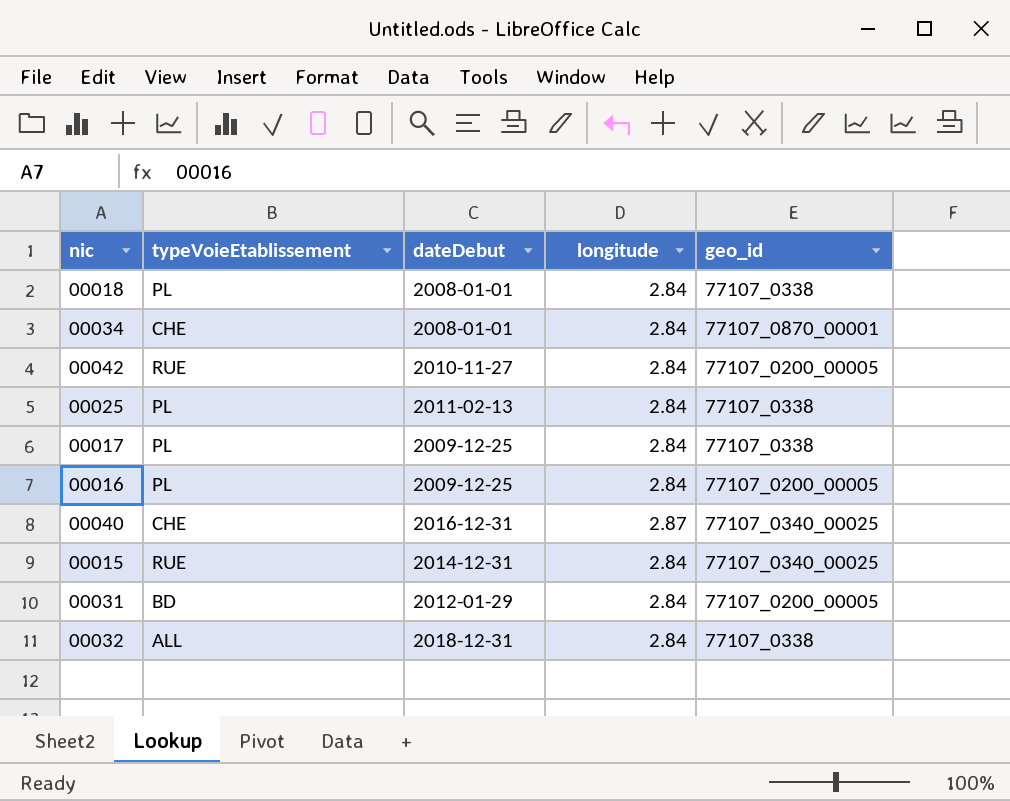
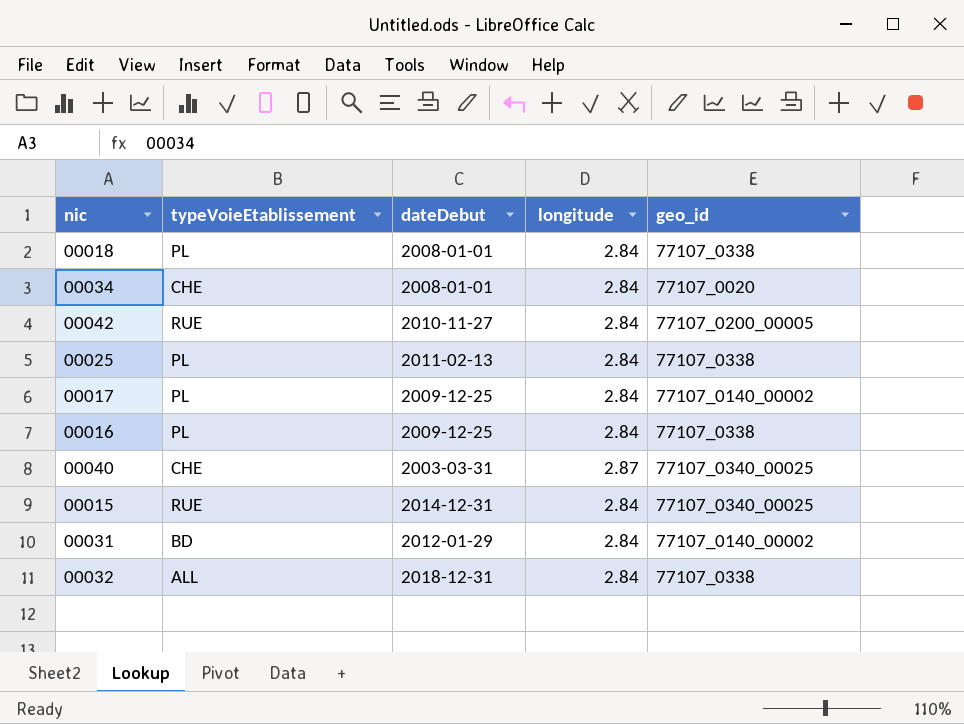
00034 | geo_id: 77107_0870_00001 -> 77107_0020
00017 | geo_id: 77107_0338 -> 77107_0140_00002
00016 | geo_id: 77107_0200_00005 -> 77107_0338
00040 | dateDebut: 2016-12-31 -> 2003-03-31
00031 | geo_id: 77107_0200_00005 -> 77107_0140_00002

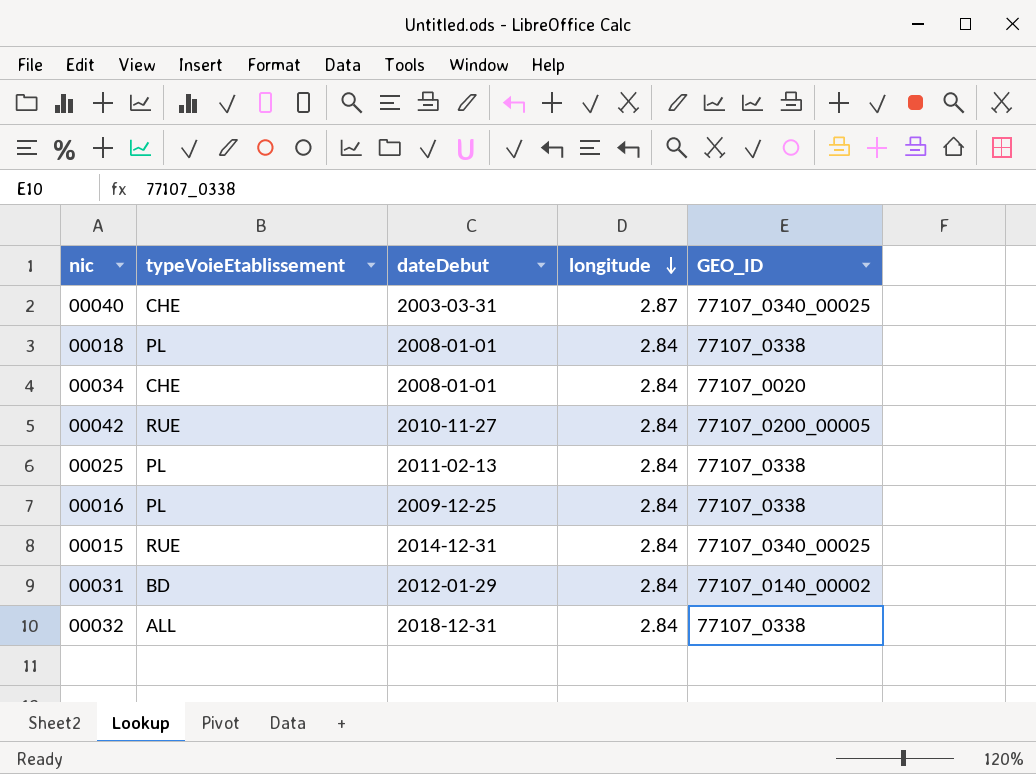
row order: none -> longitude descending
column name: geo_id -> GEO_ID
row 00017: PL | 2009-12-25 | 2.84 | 77107_0140_00002 -> none

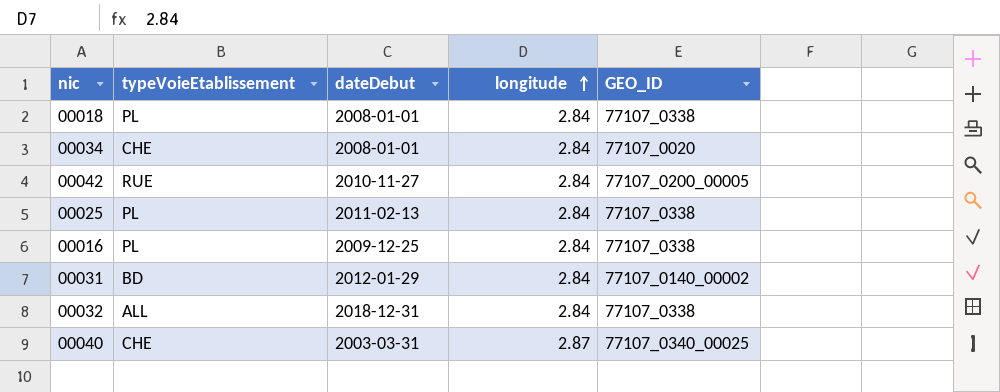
row order: longitude descending -> longitude ascending
row 00015: RUE | 2014-12-31 | 2.84 | 77107_0340_00025 -> none

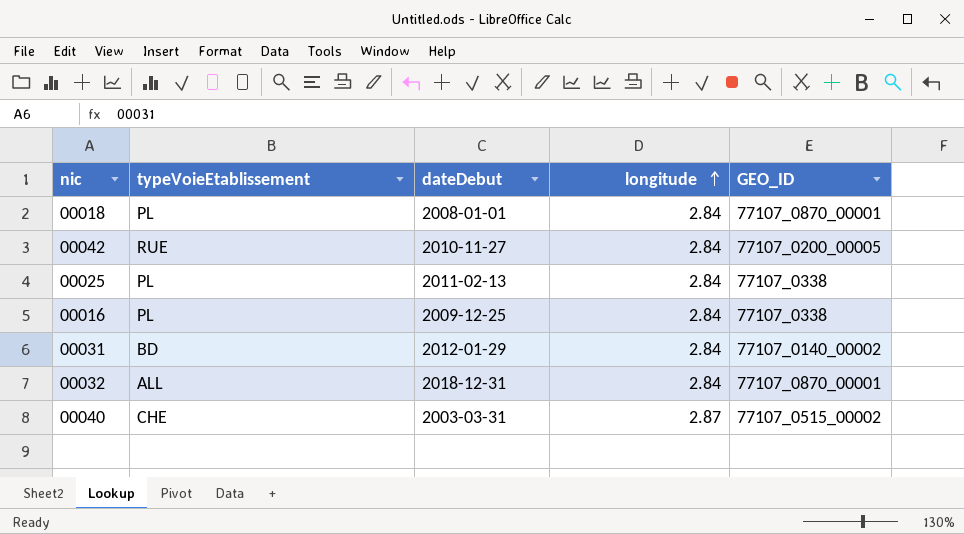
row 00034: CHE | 2008-01-01 | 2.84 | 77107_0020 -> none
00018 | GEO_ID: 77107_0338 -> 77107_0870_00001
00032 | GEO_ID: 77107_0338 -> 77107_0870_00001
00040 | GEO_ID: 77107_0340_00025 -> 77107_0515_00002

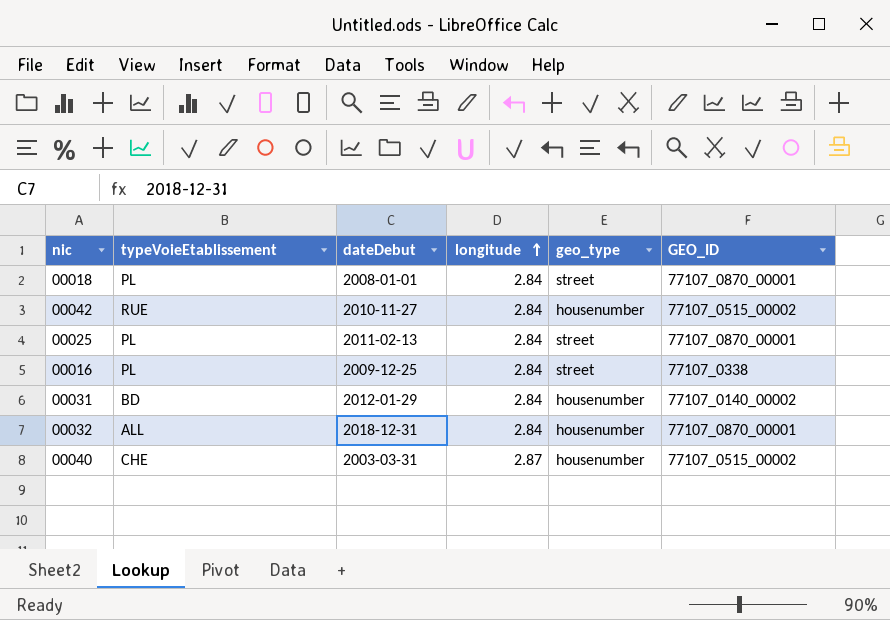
column geo_type | position: none -> 5
00042 | GEO_ID: 77107_0200_00005 -> 77107_0515_00002
00025 | GEO_ID: 77107_0338 -> 77107_0870_00001

